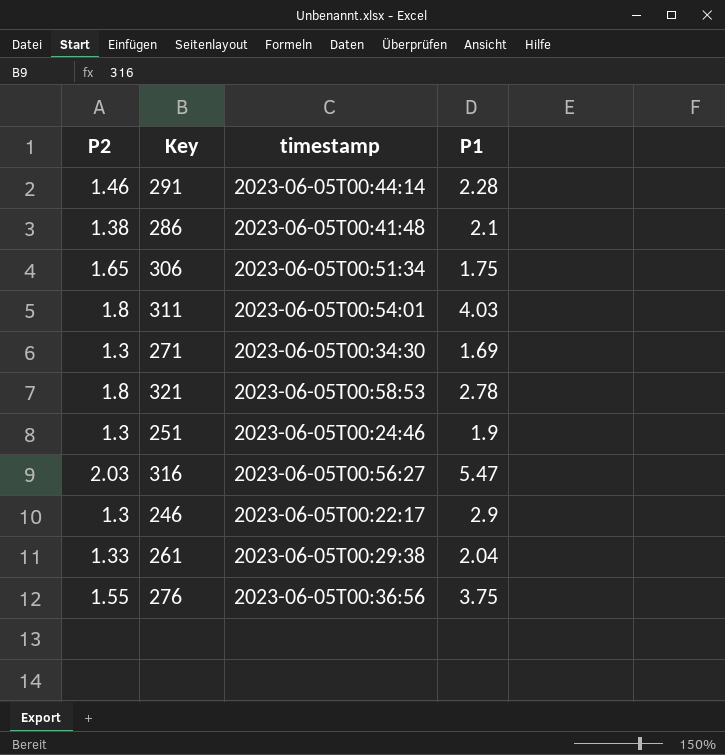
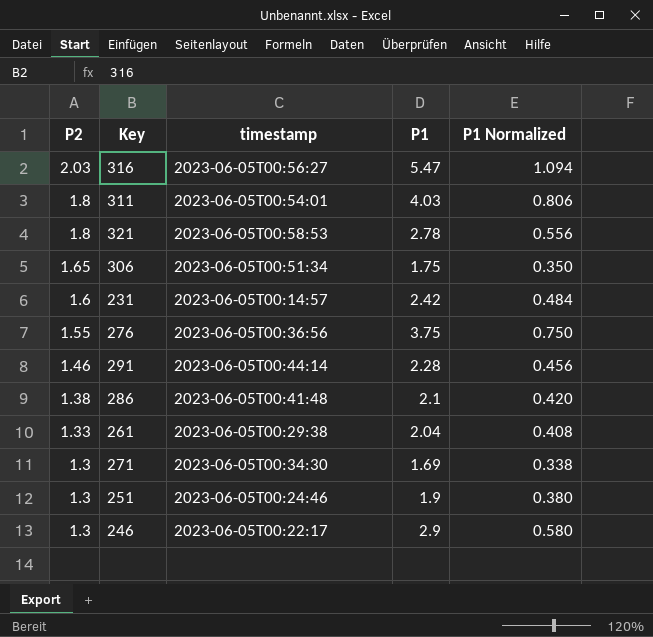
row order: none -> P2 descending
column P1 Normalized | formula: none -> [P1] * 0.2
row 231: none -> 1.6 | 2023-06-05T00:14:57 | 2.42 | 0.484

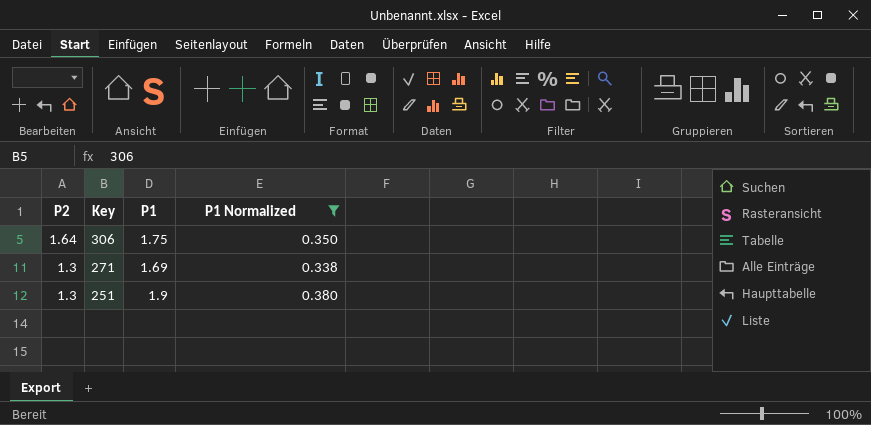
filter: none -> P1 Normalized <= 0.380
column timestamp | position: 3 -> none
306 | P2: 1.65 -> 1.64

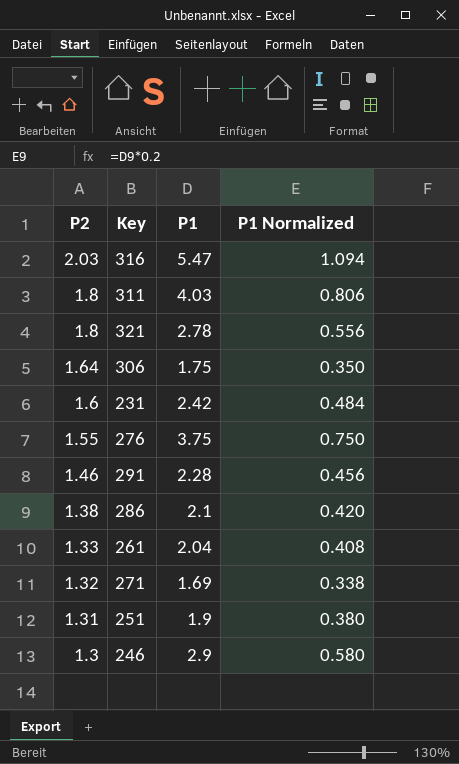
filter: P1 Normalized <= 0.380 -> none
271 | P2: 1.3 -> 1.32
251 | P2: 1.3 -> 1.31

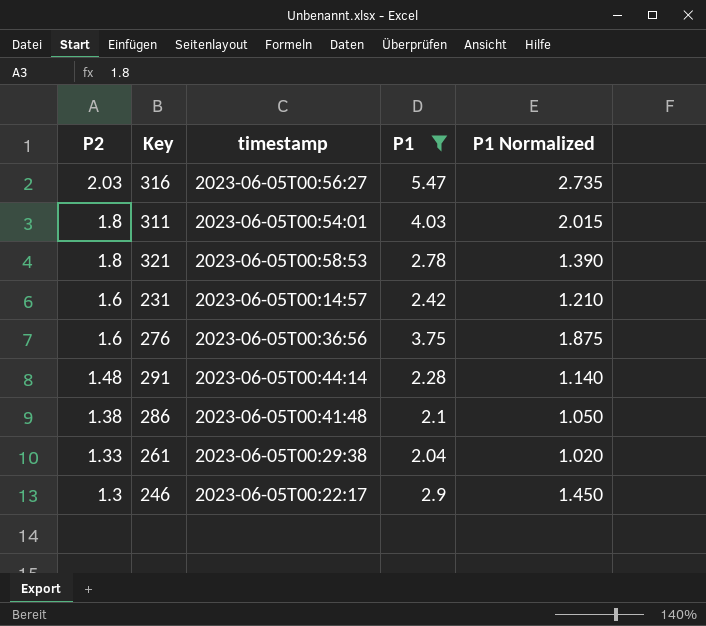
filter: none -> P1 >= 2.04
column timestamp | position: none -> 3
column P1 Normalized | formula: [P1] * 0.2 -> [P1] * 0.5
276 | P2: 1.55 -> 1.6
291 | P2: 1.46 -> 1.48

